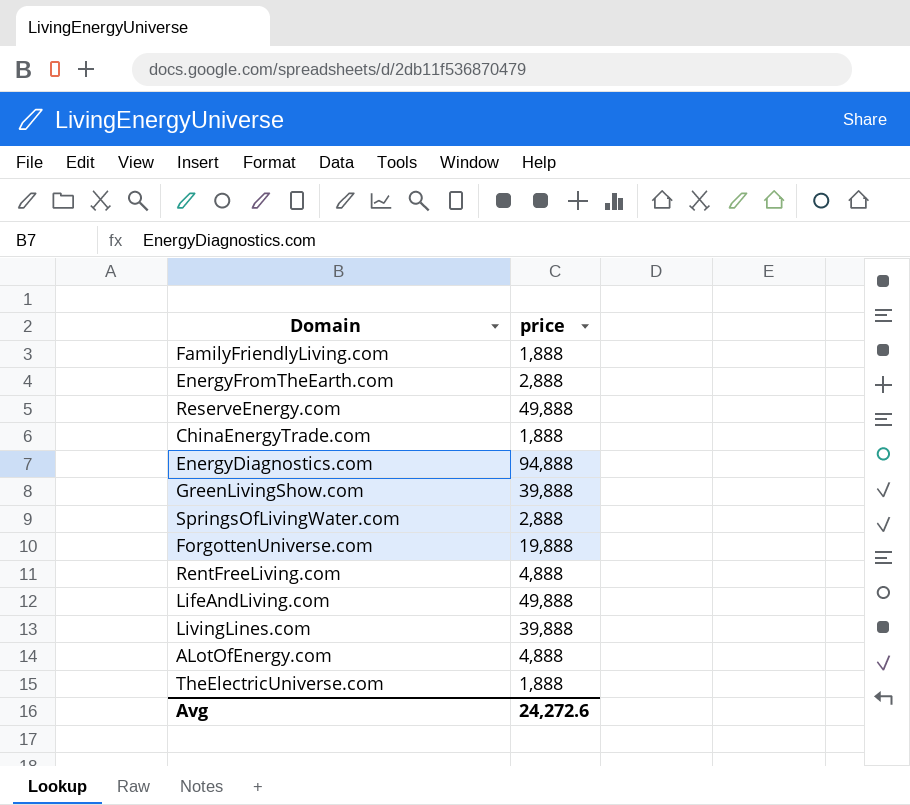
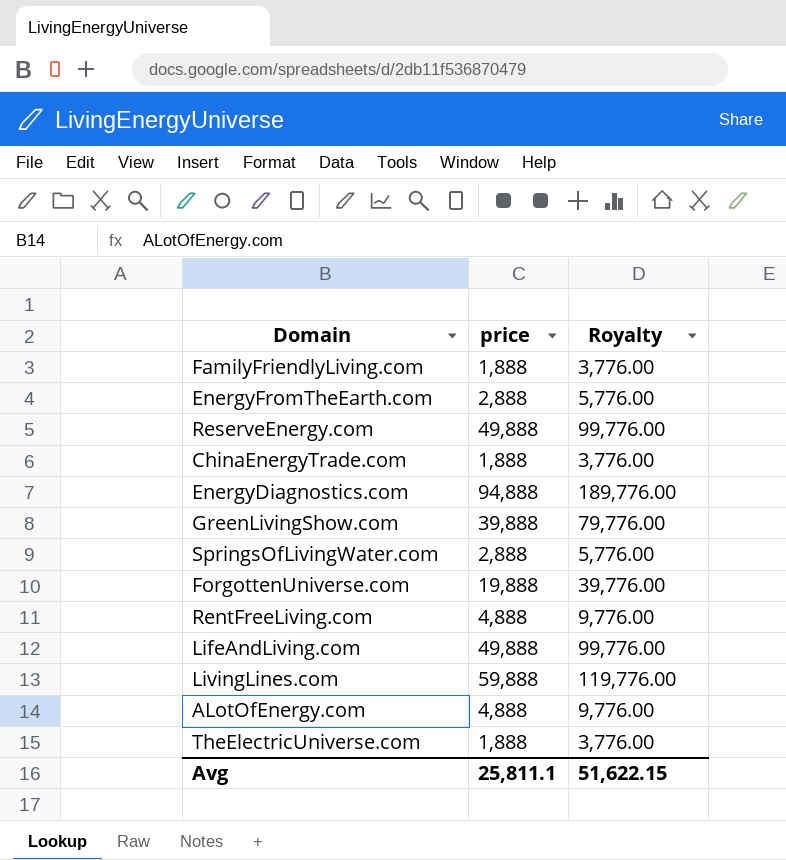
column Royalty | formula: none -> [price] * 2
LivingLines.com | price: 39,888 -> 59,888
Avg | price: 24,272.6 -> 25,811.1

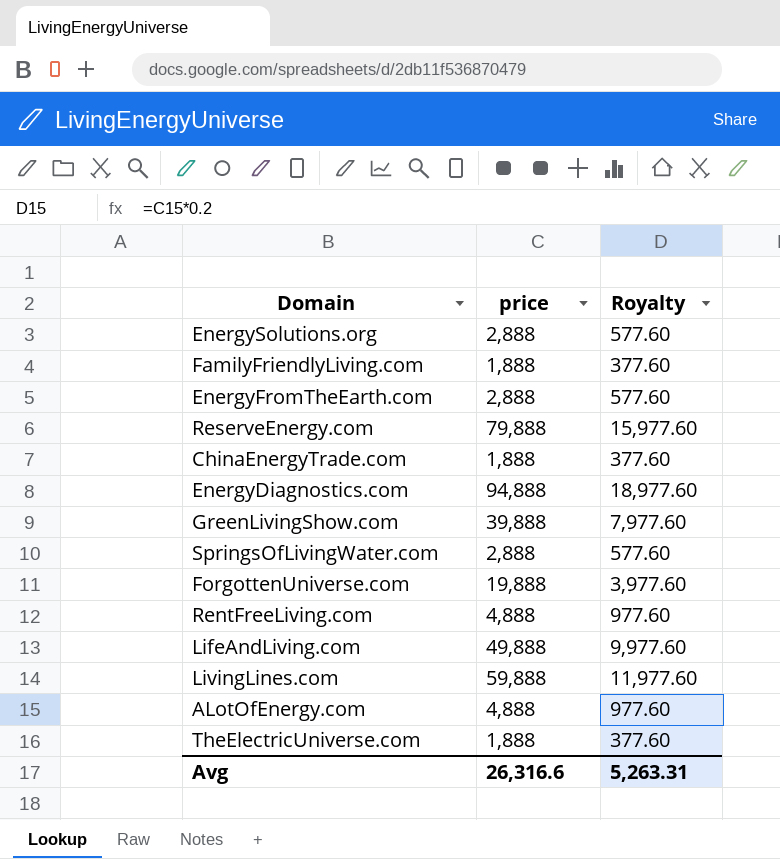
column Royalty | formula: [price] * 2 -> [price] * 0.2
row EnergySolutions.org: none -> 2,888 | 577.60
ReserveEnergy.com | price: 49,888 -> 79,888
Avg | price: 25,811.1 -> 26,316.6
Avg | Royalty: 51,622.15 -> 5,263.31

